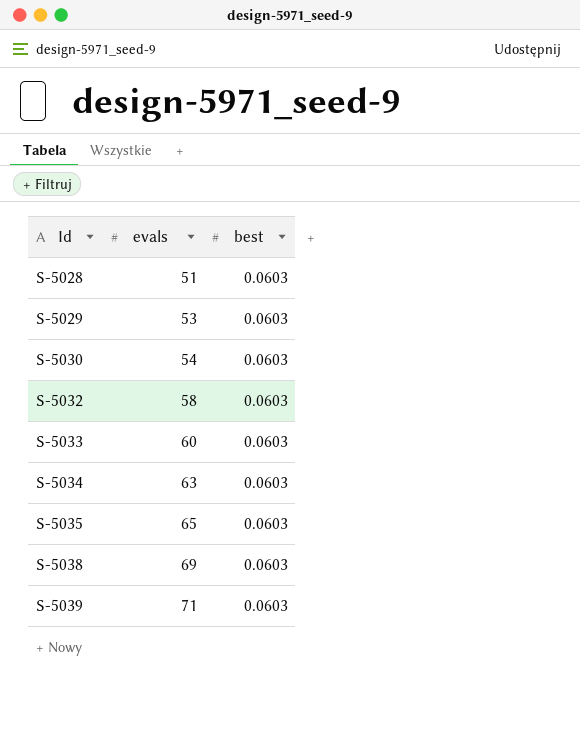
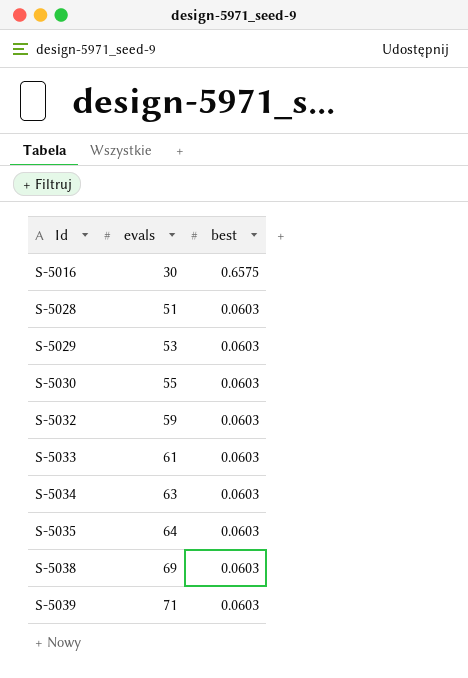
row S-5016: none -> 30 | 0.6575
S-5030 | evals: 54 -> 55
S-5032 | evals: 58 -> 59
S-5033 | evals: 60 -> 61
S-5035 | evals: 65 -> 64

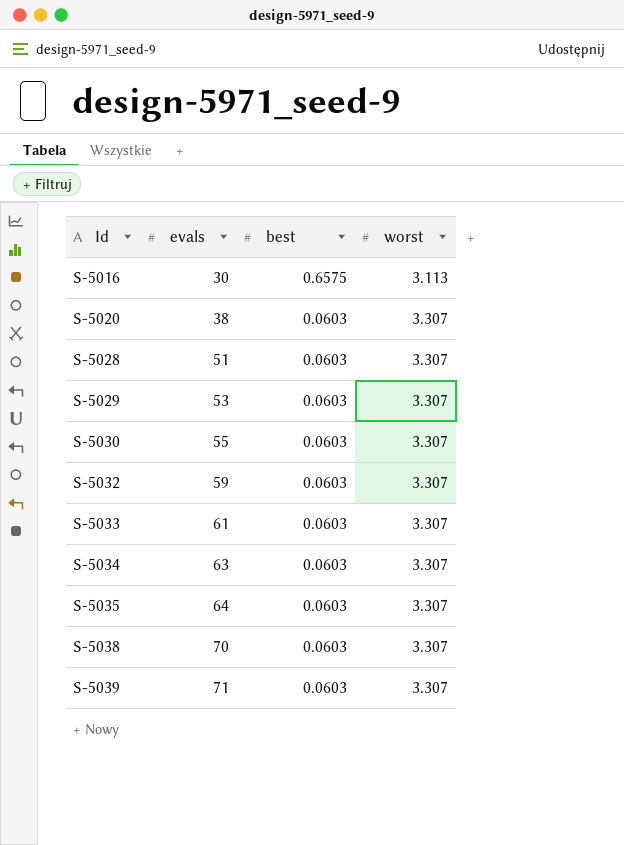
column worst | position: none -> 4
row S-5020: none -> 38 | 0.0603 | 3.307
S-5038 | evals: 69 -> 70

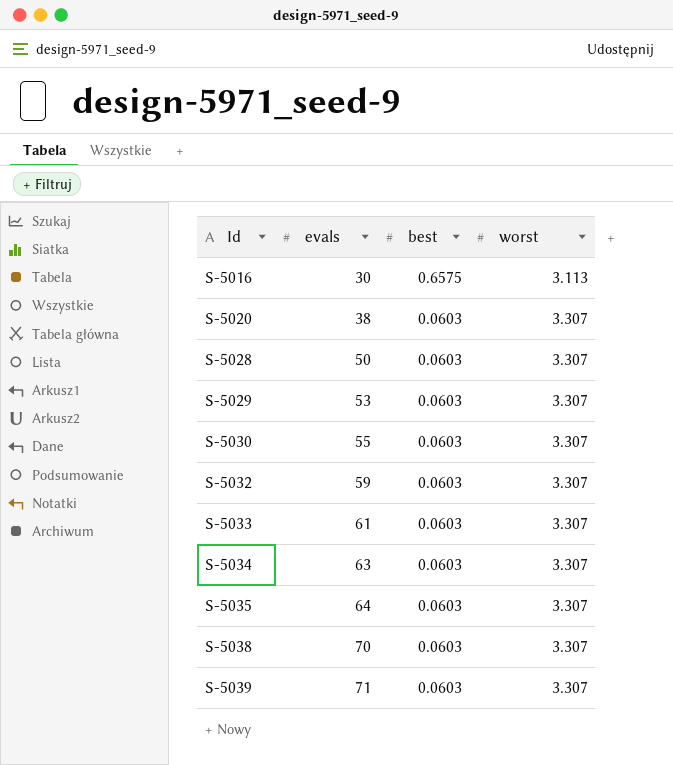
S-5028 | evals: 51 -> 50

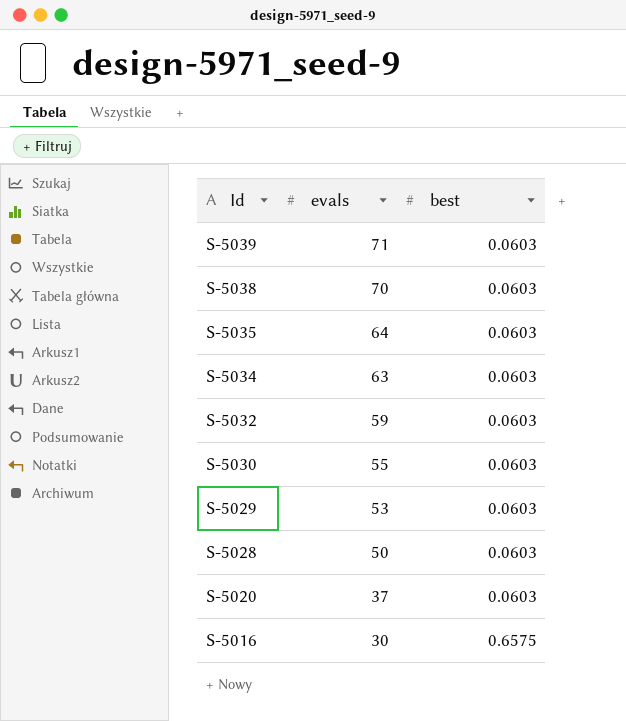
row order: Id ascending -> Id descending
column worst | position: 4 -> none
row S-5033: 61 | 0.0603 | 3.307 -> none
S-5020 | evals: 38 -> 37

